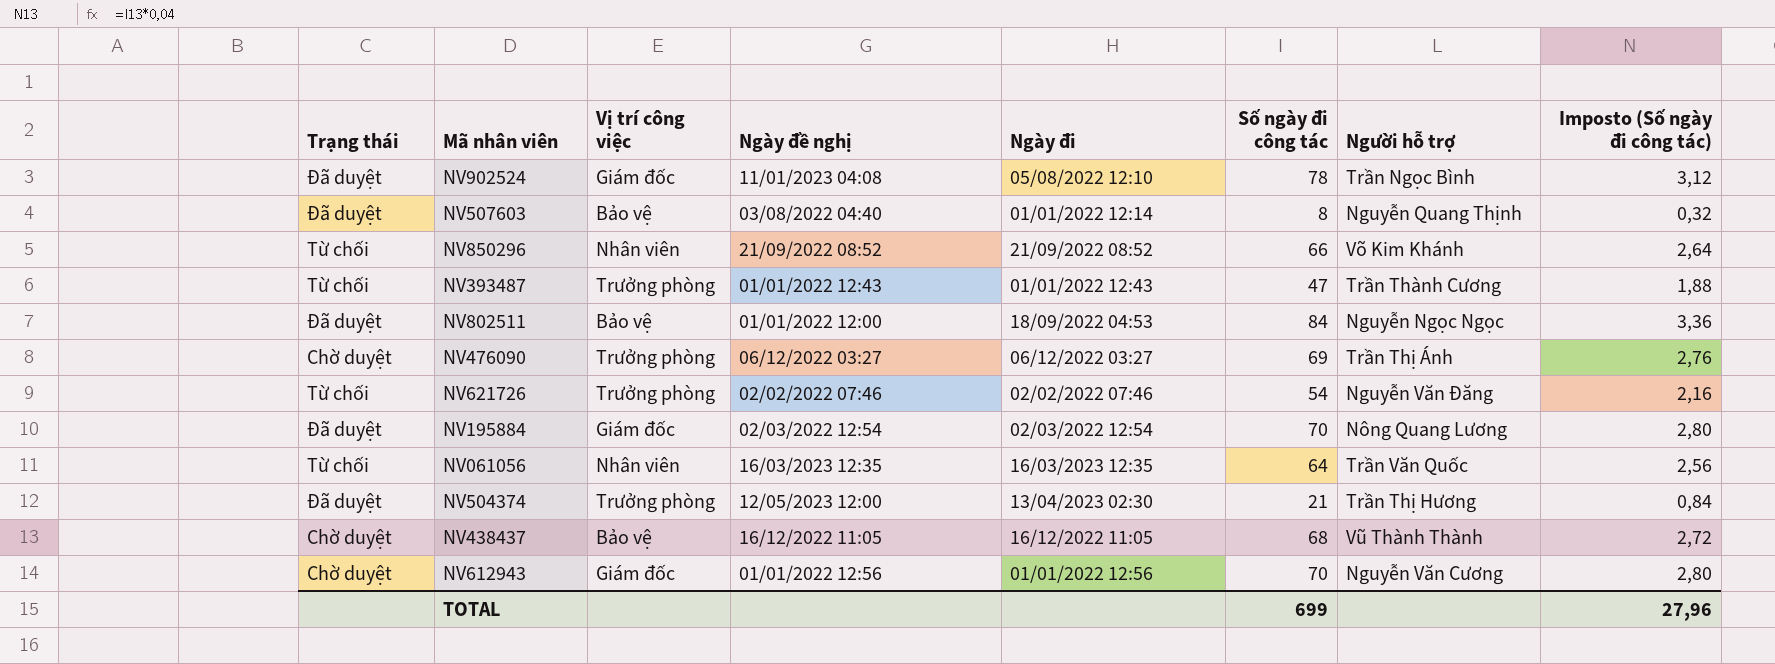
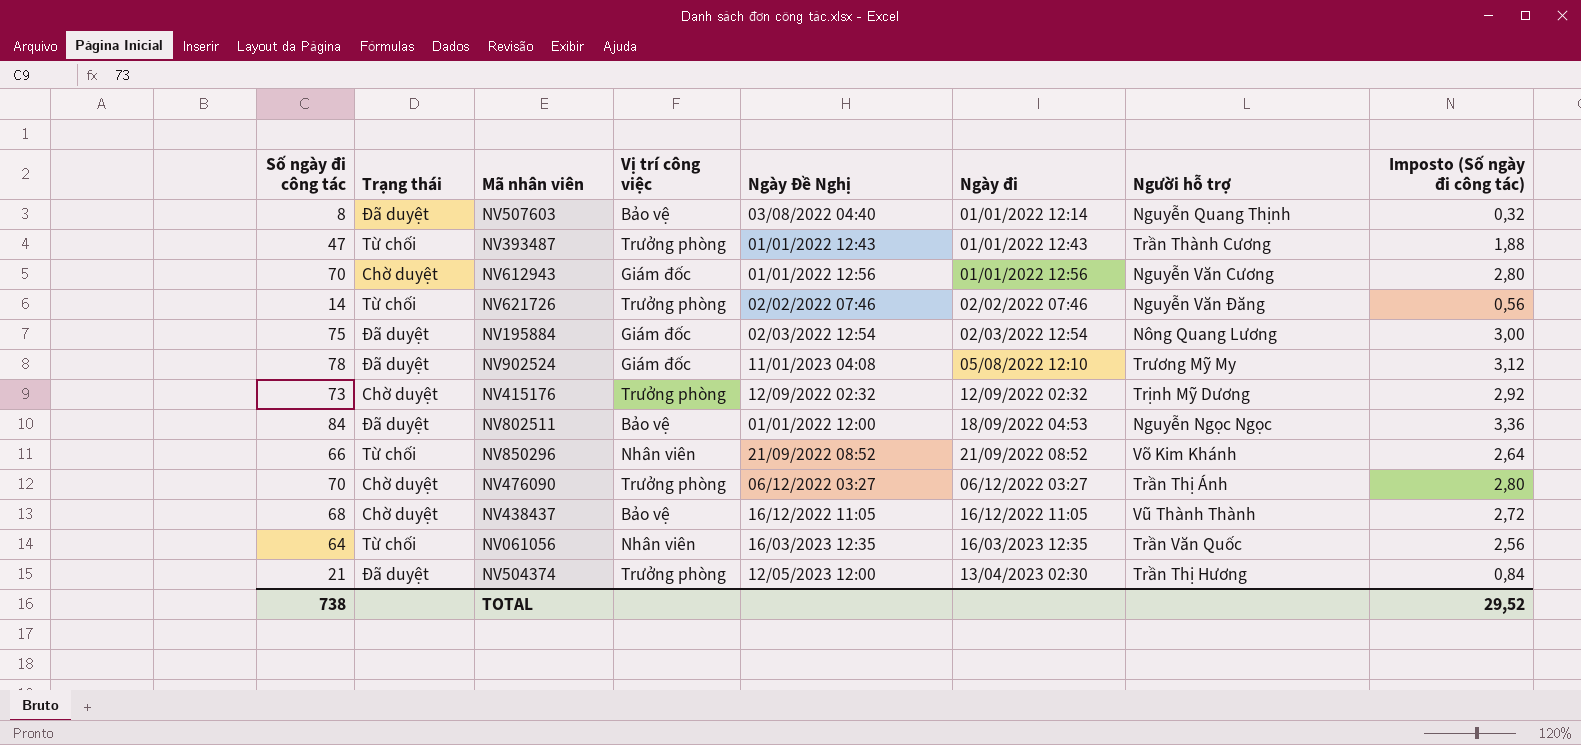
row order: none -> Ngày đi ascending
column Số ngày đi công tác | position: 6 -> 1
column name: Ngày đề nghị -> Ngày Đề Nghị
NV621726 | Số ngày đi công tác: 54 -> 14
NV621726 | Imposto (Số ngày đi công tác): 2,16 -> 0,56
NV195884 | Số ngày đi công tác: 70 -> 75
NV195884 | Imposto (Số ngày đi công tác): 2,80 -> 3,00
NV902524 | Người hỗ trợ: Trần Ngọc Bình -> Trương Mỹ My
row NV415176: none -> 73 | Chờ duyệt | Trưởng phòng | 12/09/2022 02:32 | 12/09/2022 02:32 | Trịnh Mỹ Dương | 2,92
NV476090 | Số ngày đi công tác: 69 -> 70
NV476090 | Imposto (Số ngày đi công tác): 2,76 -> 2,80
TOTAL | Số ngày đi công tác: 699 -> 738
TOTAL | Imposto (Số ngày đi công tác): 27,96 -> 29,52

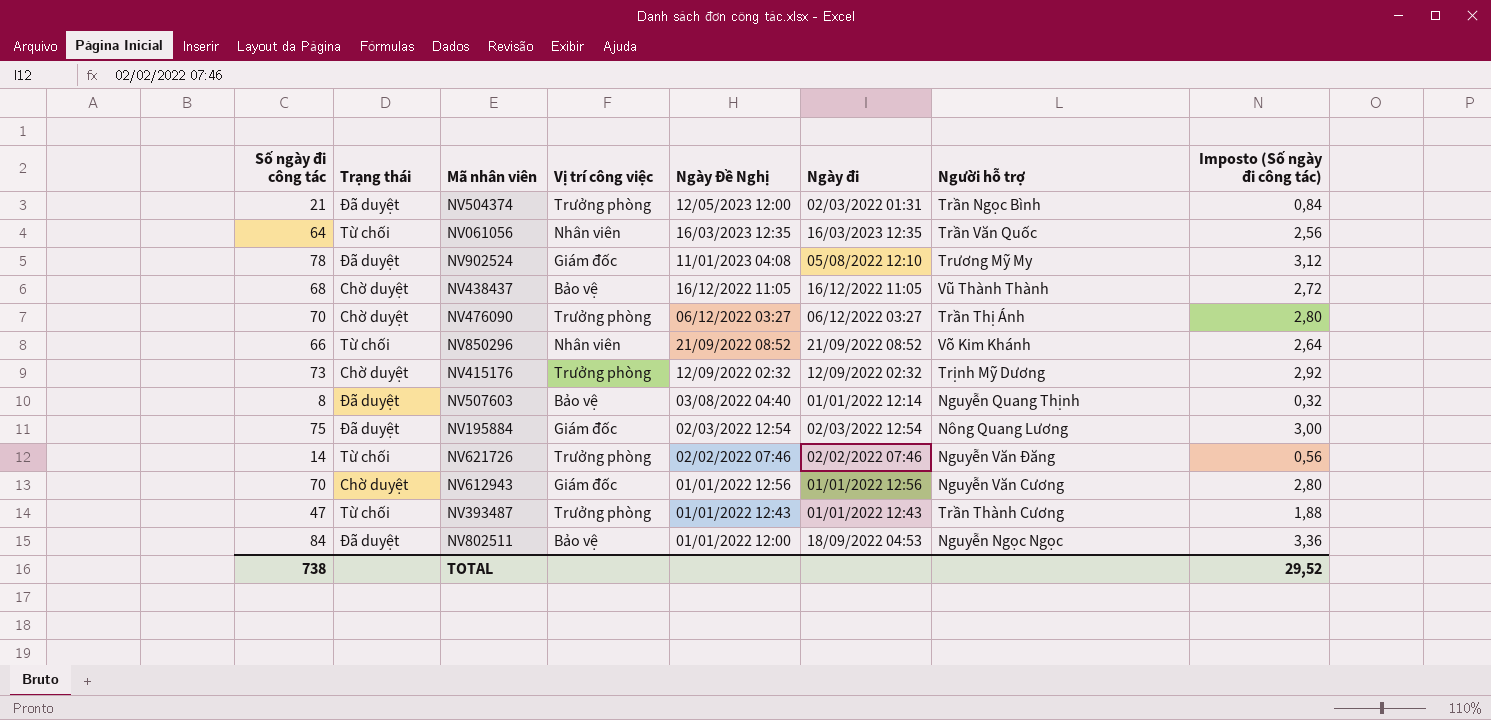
row order: Ngày đi ascending -> Ngày Đề Nghị descending
NV504374 | Ngày đi: 13/04/2023 02:30 -> 02/03/2022 01:31
NV504374 | Người hỗ trợ: Trần Thị Hương -> Trần Ngọc Bình

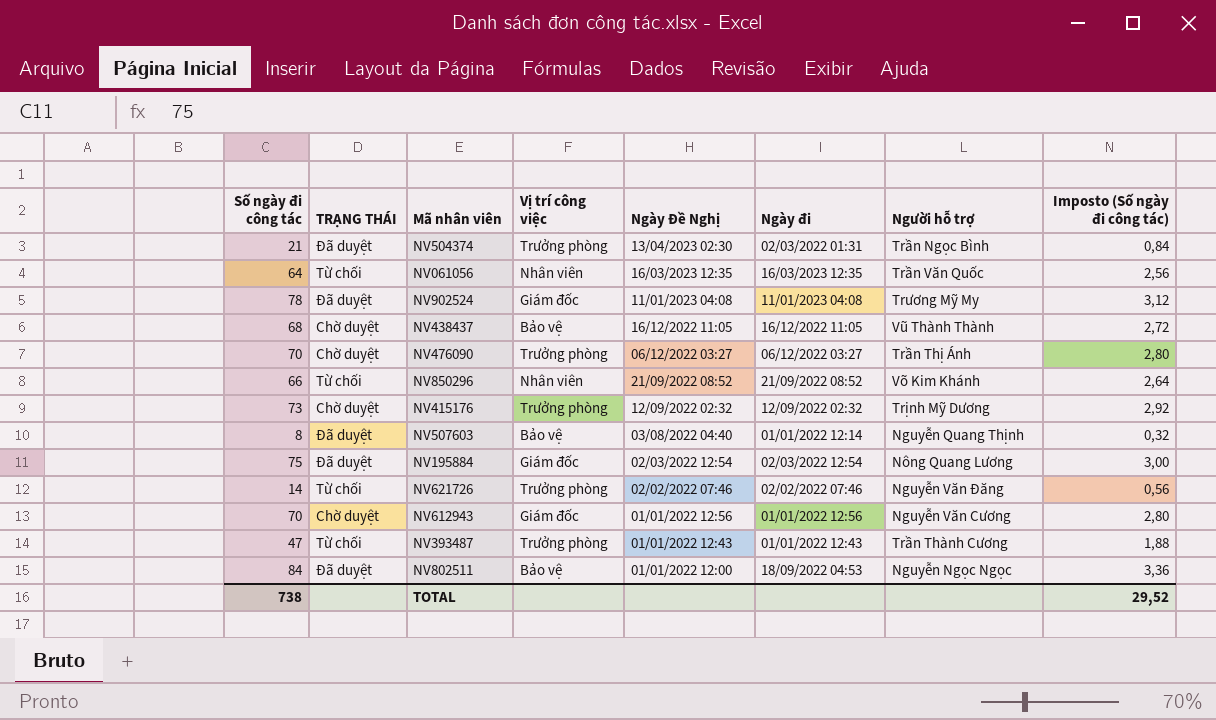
column name: Trạng thái -> TRẠNG THÁI
NV504374 | Ngày Đề Nghị: 12/05/2023 12:00 -> 13/04/2023 02:30
NV902524 | Ngày đi: 05/08/2022 12:10 -> 11/01/2023 04:08

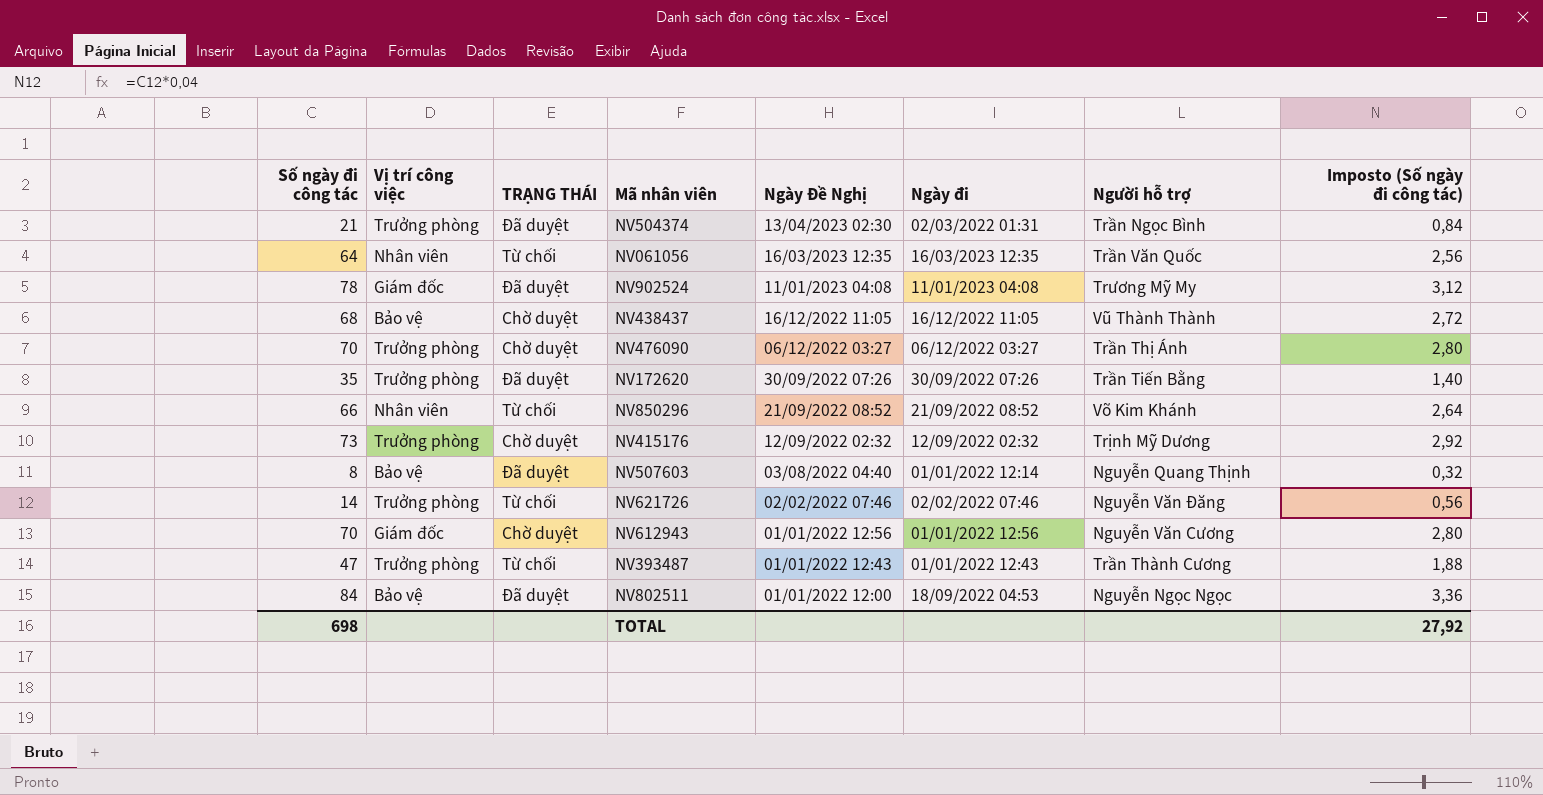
column Vị trí công việc | position: 4 -> 2
row NV195884: 75 | Đã duyệt | Giám đốc | 02/03/2022 12:54 | 02/03/2022 12:54 | Nông Quang Lương | 3,00 -> none
row NV172620: none -> 35 | Trưởng phòng | Đã duyệt | 30/09/2022 07:26 | 30/09/2022 07:26 | Trần Tiến Bằng | 1,40
TOTAL | Số ngày đi công tác: 738 -> 698
TOTAL | Imposto (Số ngày đi công tác): 29,52 -> 27,92

